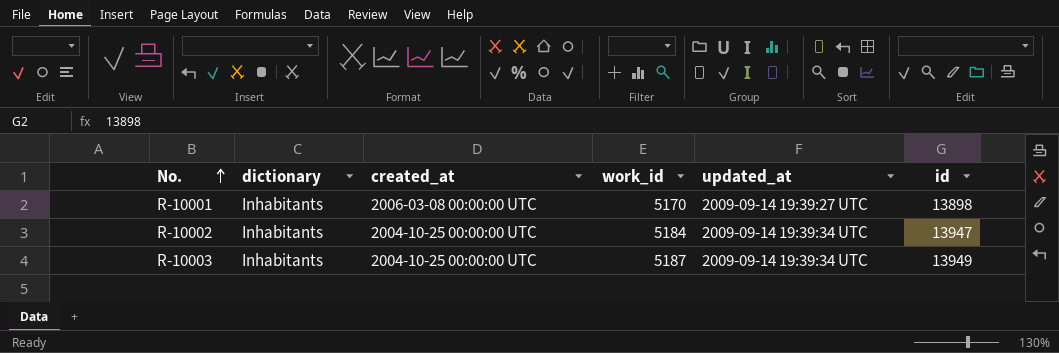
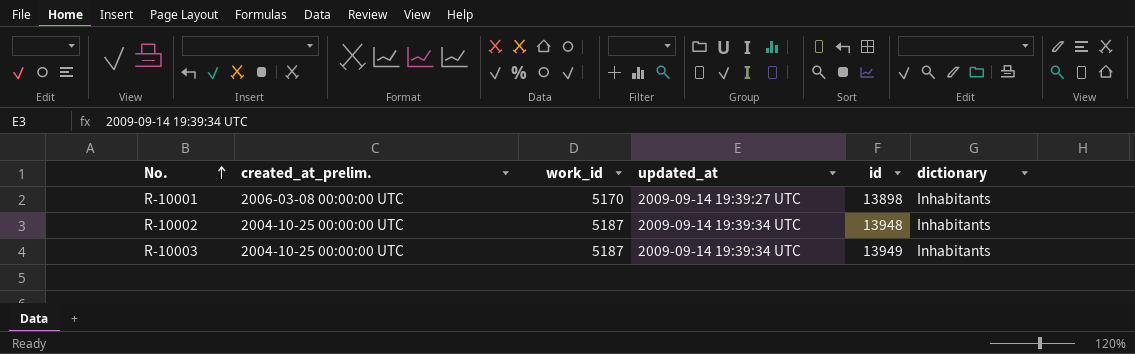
column name: created_at -> created_at_prelim.
column dictionary | position: 2 -> 6
R-10002 | work_id: 5184 -> 5187
R-10002 | id: 13947 -> 13948

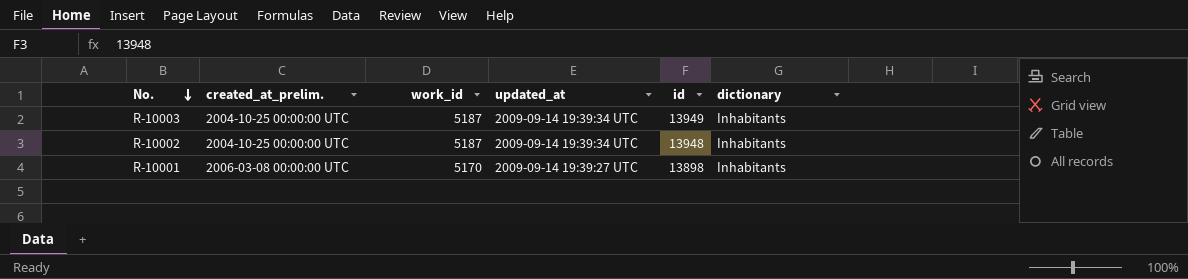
row order: No. ascending -> No. descending

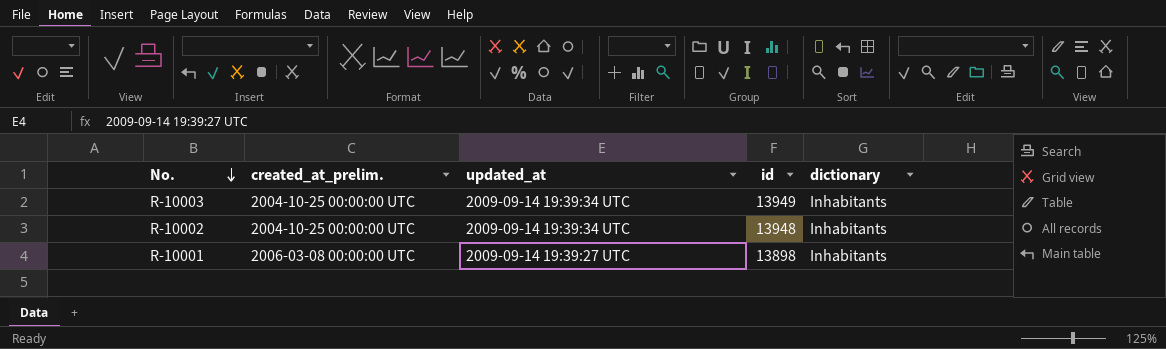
column work_id | position: 3 -> none

